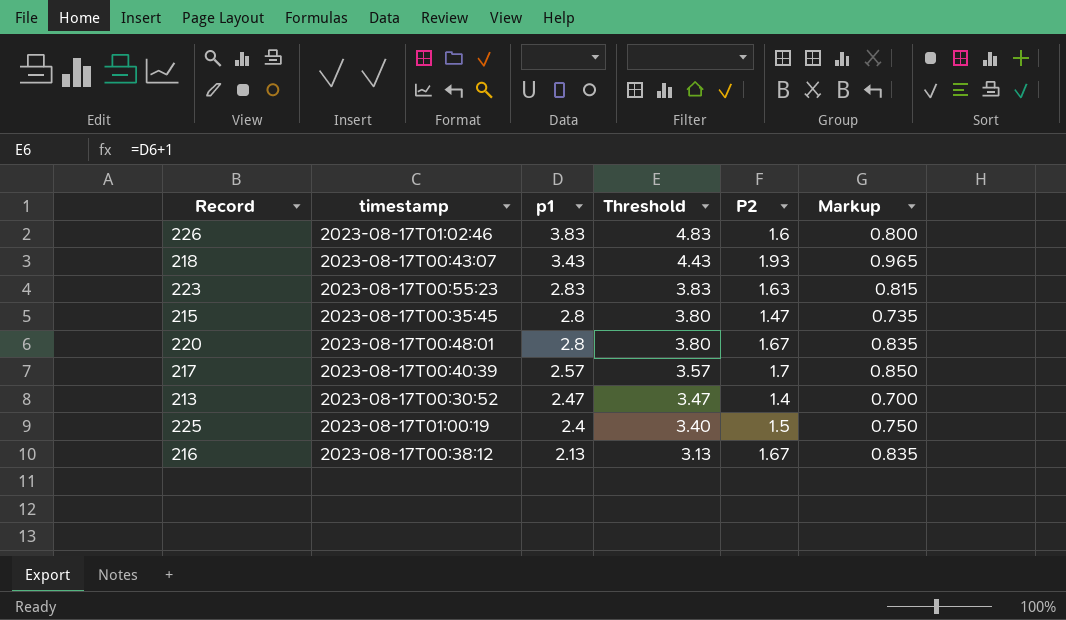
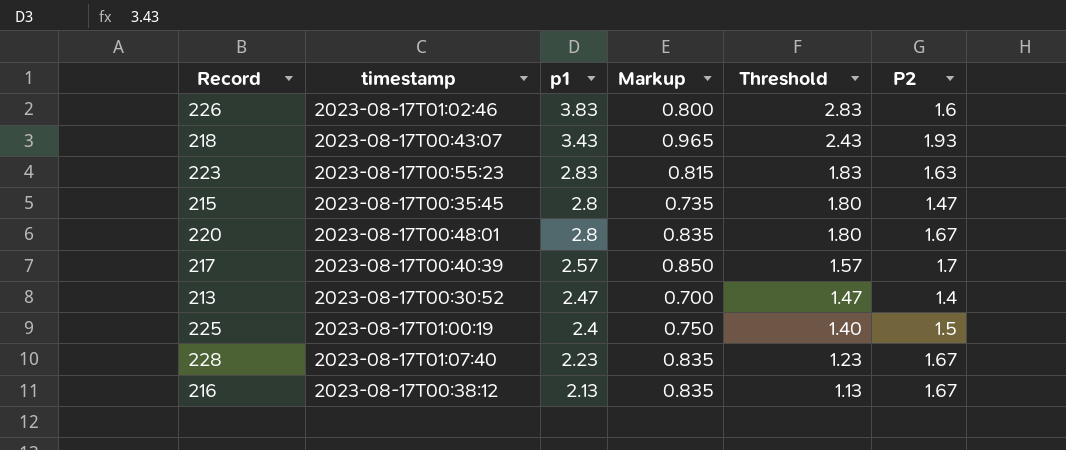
column Markup | position: 6 -> 4
column Threshold | formula: [p1] + 1 -> [p1] - 1
row 228: none -> 2023-08-17T01:07:40 | 2.23 | 0.835 | 1.23 | 1.67

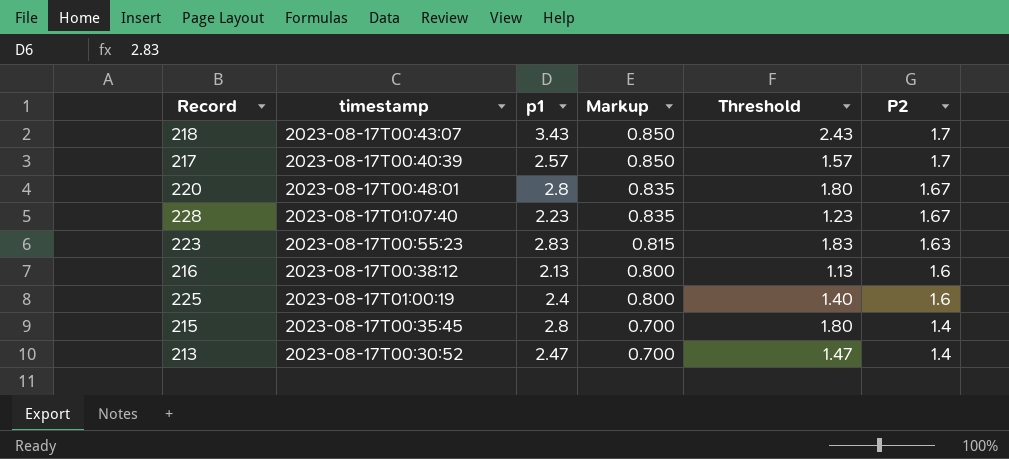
row order: p1 descending -> Markup descending
row 226: 2023-08-17T01:02:46 | 3.83 | 0.800 | 2.83 | 1.6 -> none
218 | Markup: 0.965 -> 0.850
218 | P2: 1.93 -> 1.7
216 | Markup: 0.835 -> 0.800
216 | P2: 1.67 -> 1.6
225 | Markup: 0.750 -> 0.800
225 | P2: 1.5 -> 1.6
215 | Markup: 0.735 -> 0.700
215 | P2: 1.47 -> 1.4

